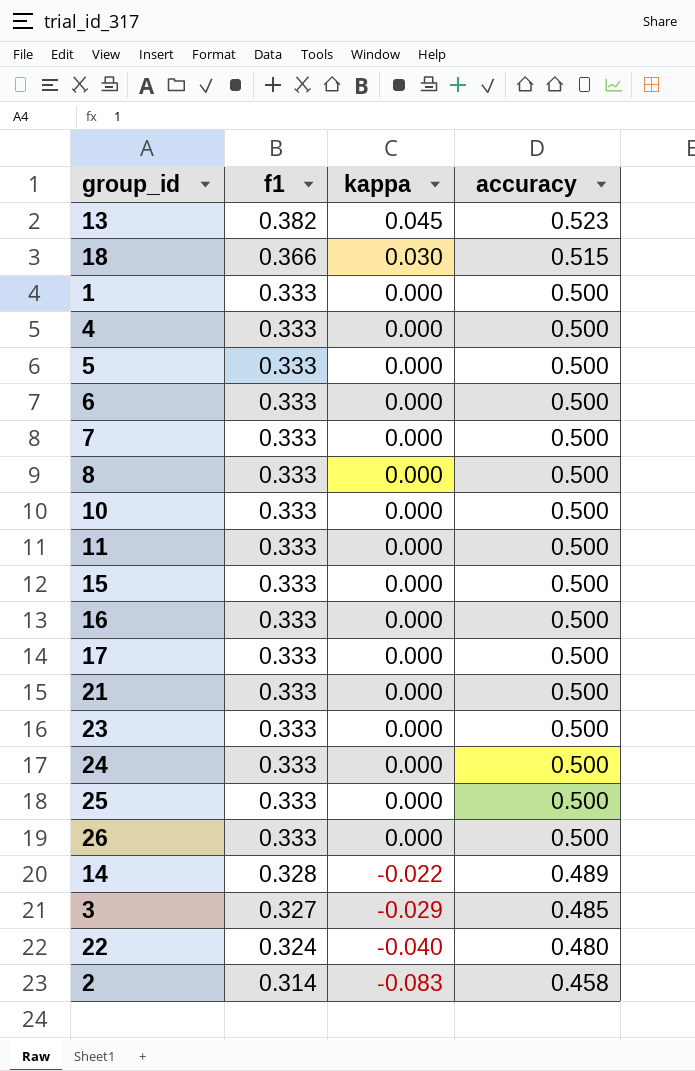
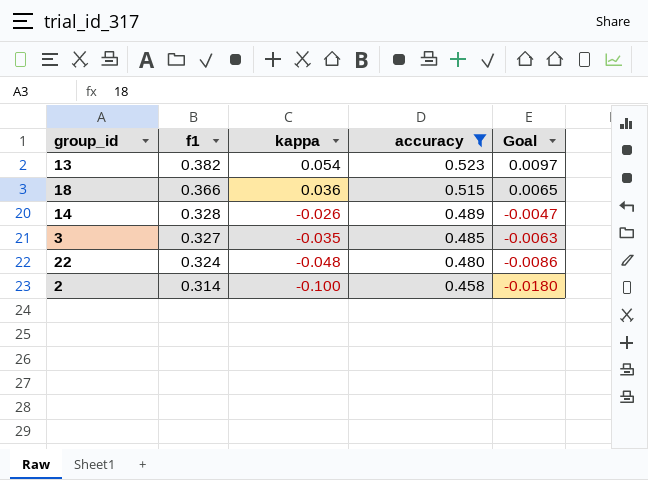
filter: none -> accuracy != 0.500
column Goal | formula: none -> [kappa] * 0.18
13 | kappa: 0.045 -> 0.054
18 | kappa: 0.030 -> 0.036
14 | kappa: -0.022 -> -0.026
3 | kappa: -0.029 -> -0.035
22 | kappa: -0.040 -> -0.048
2 | kappa: -0.083 -> -0.100

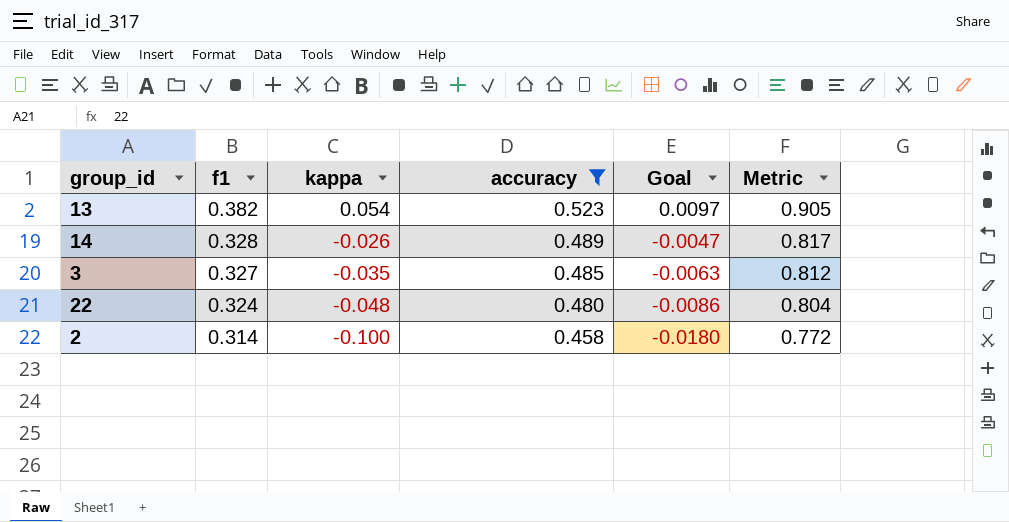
column Metric | formula: none -> [f1] + [accuracy]
row 18: 0.366 | 0.036 | 0.515 | 0.0065 -> none

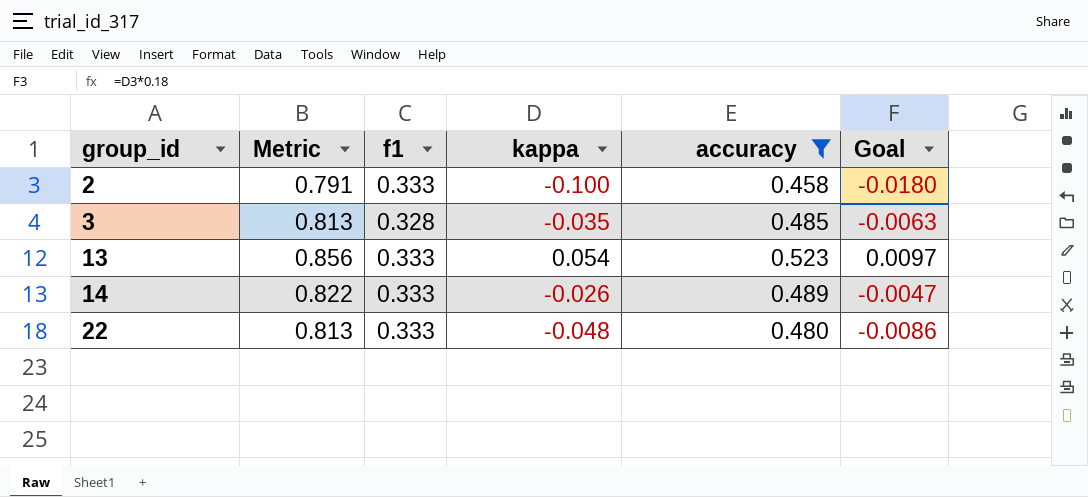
row order: f1 descending -> group_id ascending
column Metric | position: 6 -> 2
2 | Metric: 0.772 -> 0.791
2 | f1: 0.314 -> 0.333
3 | Metric: 0.812 -> 0.813
3 | f1: 0.327 -> 0.328
13 | Metric: 0.905 -> 0.856
13 | f1: 0.382 -> 0.333
14 | Metric: 0.817 -> 0.822
14 | f1: 0.328 -> 0.333
22 | Metric: 0.804 -> 0.813
22 | f1: 0.324 -> 0.333

